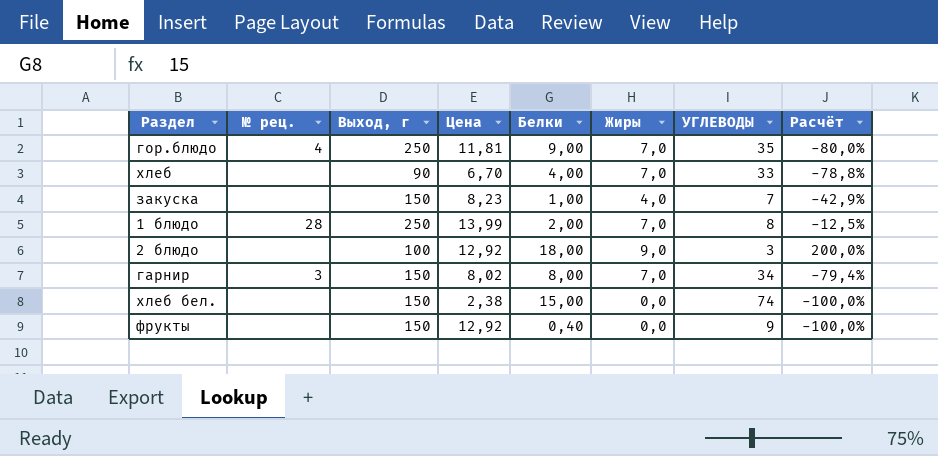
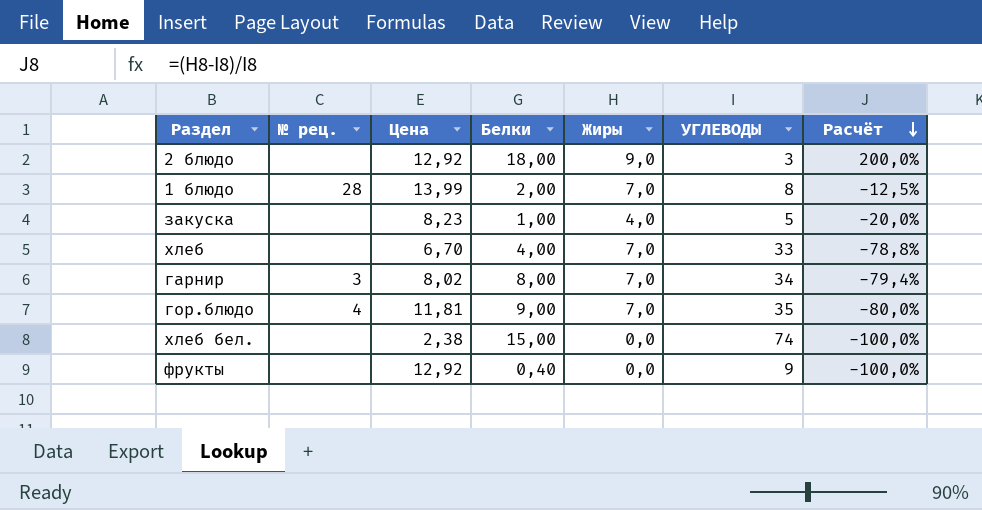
row order: none -> Расчёт descending
column Выход, г | position: 3 -> none
закуска | УГЛЕВОДЫ: 7 -> 5
закуска | Расчёт: -42,9% -> -20,0%

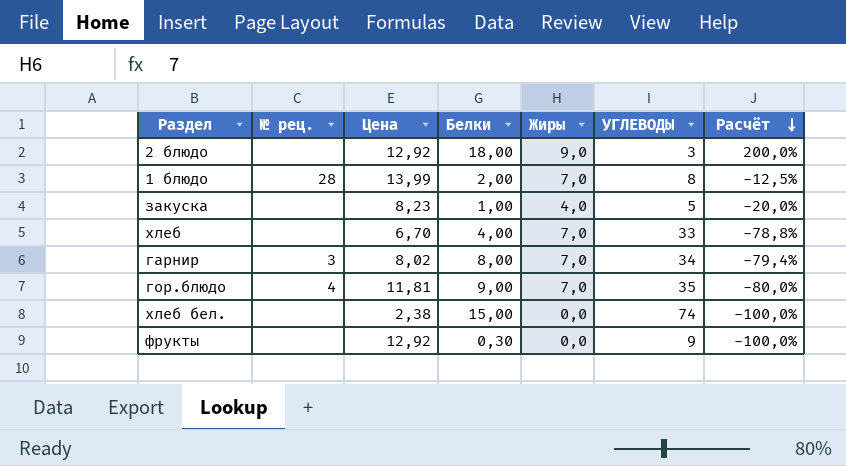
фрукты | Белки: 0,40 -> 0,30

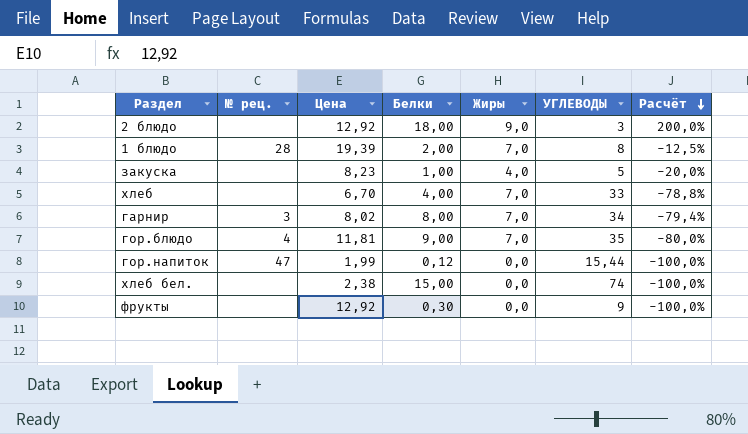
1 блюдо | Цена: 13,99 -> 19,39
row гор.напиток: none -> 47 | 1,99 | 0,12 | 0,0 | 15,44 | -100,0%

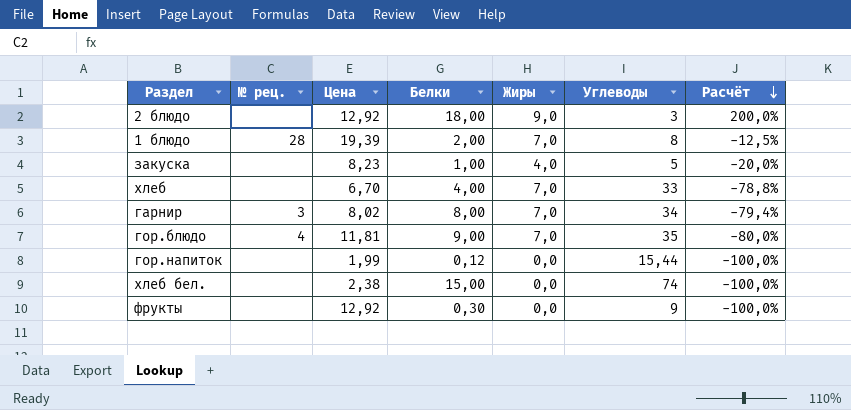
column name: УГЛЕВОДЫ -> Углеводы
гор.напиток | № рец.: 47 -> none

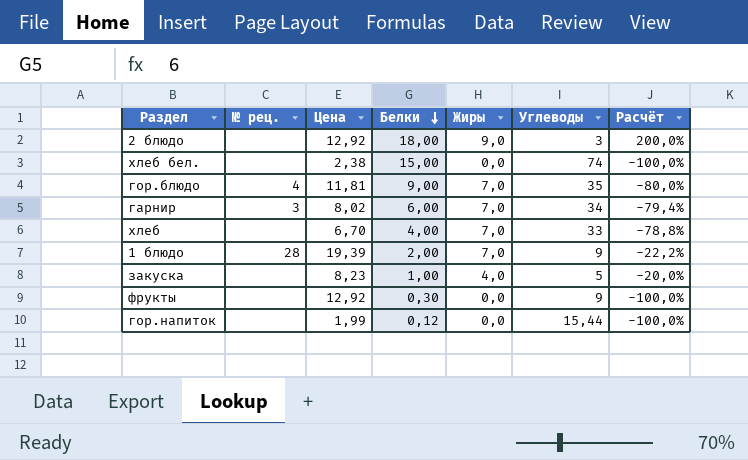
row order: Расчёт descending -> Белки descending
гарнир | Белки: 8,00 -> 6,00
1 блюдо | Углеводы: 8 -> 9
1 блюдо | Расчёт: -12,5% -> -22,2%

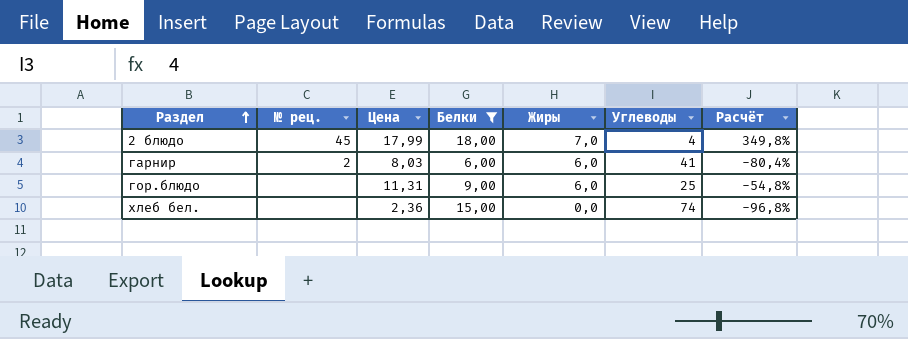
filter: none -> Белки >= 6,00
row order: Белки descending -> Раздел ascending
column Расчёт | formula: ([Жиры] - [Углеводы]) / [Углеводы] -> ([Цена] - [Углеводы]) / [Углеводы]
2 блюдо | № рец.: none -> 45
2 блюдо | Цена: 12,92 -> 17,99
2 блюдо | Жиры: 9,0 -> 7,0
2 блюдо | Углеводы: 3 -> 4
гарнир | № рец.: 3 -> 2
гарнир | Цена: 8,02 -> 8,03
гарнир | Жиры: 7,0 -> 6,0
гарнир | Углеводы: 34 -> 41
гор.блюдо | № рец.: 4 -> none
гор.блюдо | Цена: 11,81 -> 11,31
гор.блюдо | Жиры: 7,0 -> 6,0
гор.блюдо | Углеводы: 35 -> 25
хлеб бел. | Цена: 2,38 -> 2,36

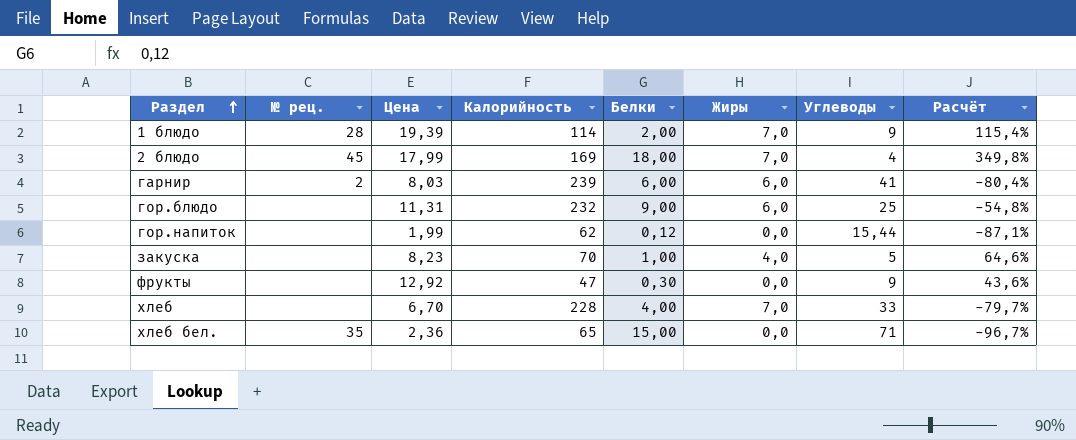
filter: Белки >= 6,00 -> none
column Калорийность | position: none -> 4
хлеб бел. | № рец.: none -> 35
хлеб бел. | Углеводы: 74 -> 71
хлеб бел. | Расчёт: -96,8% -> -96,7%

